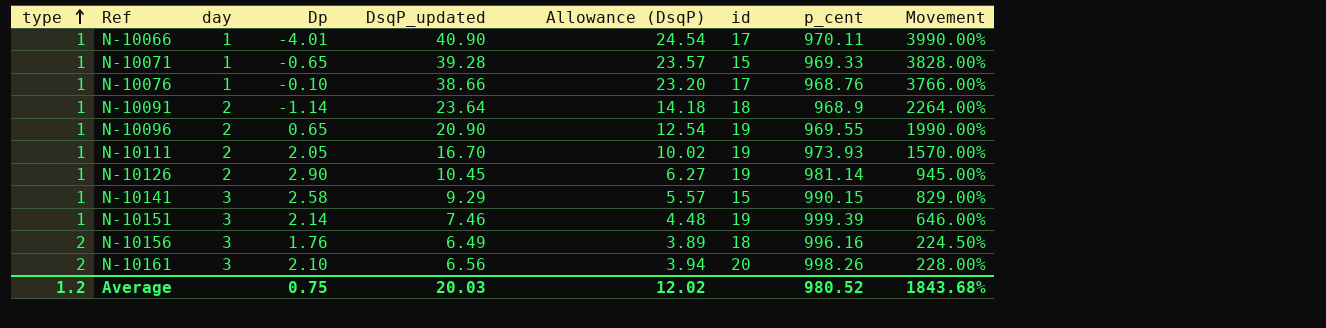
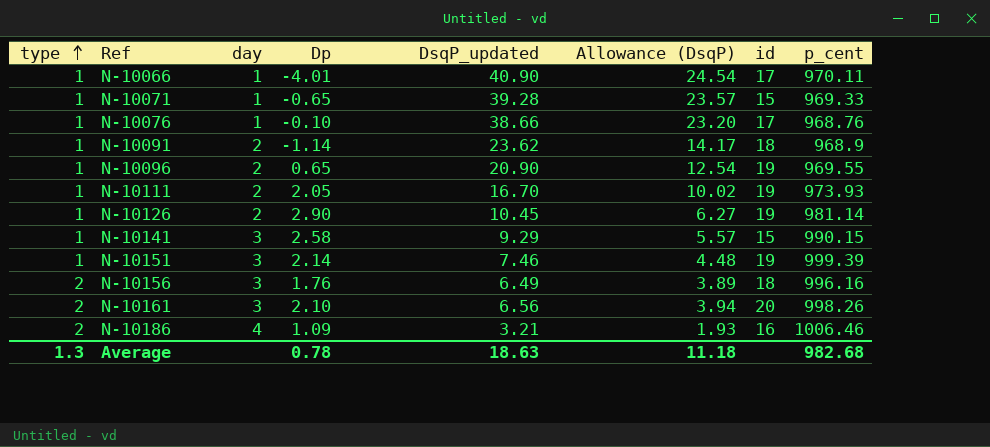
column Movement | formula: ([DsqP_updated] - [type]) / [type] -> none
N-10091 | DsqP_updated: 23.64 -> 23.62
N-10091 | Allowance (DsqP): 14.18 -> 14.17
row N-10186: none -> 2 | 4 | 1.09 | 3.21 | 1.93 | 16 | 1006.46
Average | type: 1.2 -> 1.3
Average | Dp: 0.75 -> 0.78
Average | DsqP_updated: 20.03 -> 18.63
Average | Allowance (DsqP): 12.02 -> 11.18
Average | p_cent: 980.52 -> 982.68

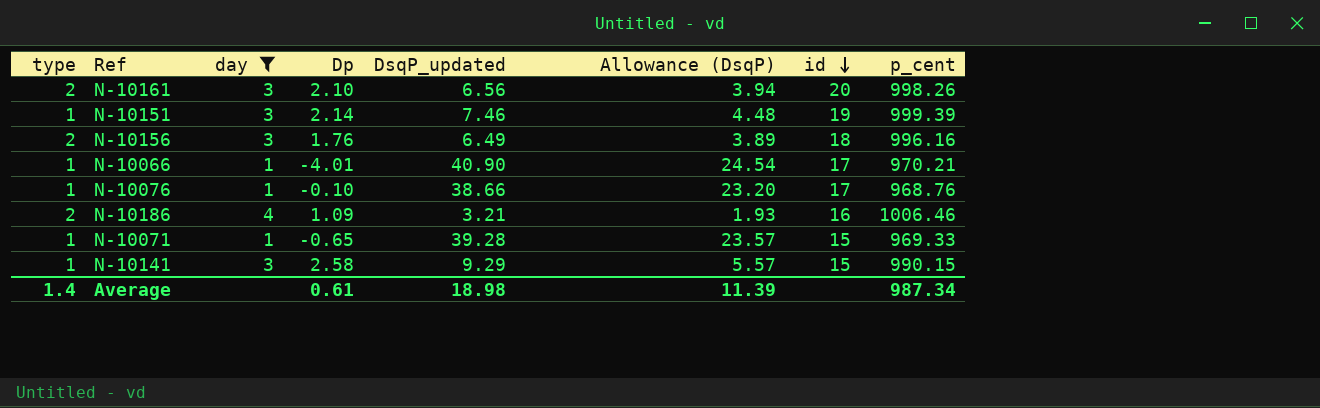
filter: none -> day != 2
row order: type ascending -> id descending
N-10066 | p_cent: 970.11 -> 970.21
Average | type: 1.3 -> 1.4
Average | Dp: 0.78 -> 0.61
Average | DsqP_updated: 18.63 -> 18.98
Average | Allowance (DsqP): 11.18 -> 11.39
Average | p_cent: 982.68 -> 987.34

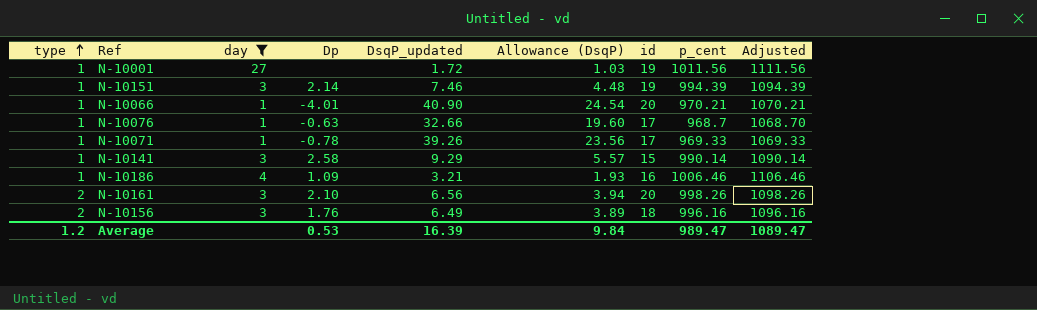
row order: id descending -> type ascending
column Adjusted | formula: none -> [p_cent] + 100
row N-10001: none -> 1 | 27 | none | 1.72 | 1.03 | 19 | 1011.56 | 1111.56
N-10151 | p_cent: 999.39 -> 994.39
N-10066 | id: 17 -> 20
N-10076 | Dp: -0.10 -> -0.63
N-10076 | DsqP_updated: 38.66 -> 32.66
N-10076 | Allowance (DsqP): 23.20 -> 19.60
N-10076 | p_cent: 968.76 -> 968.7
N-10071 | Dp: -0.65 -> -0.78
N-10071 | DsqP_updated: 39.28 -> 39.26
N-10071 | Allowance (DsqP): 23.57 -> 23.56
N-10071 | id: 15 -> 17
N-10141 | p_cent: 990.15 -> 990.14
N-10186 | type: 2 -> 1
Average | type: 1.4 -> 1.2
Average | Dp: 0.61 -> 0.53
Average | DsqP_updated: 18.98 -> 16.39
Average | Allowance (DsqP): 11.39 -> 9.84
Average | p_cent: 987.34 -> 989.47

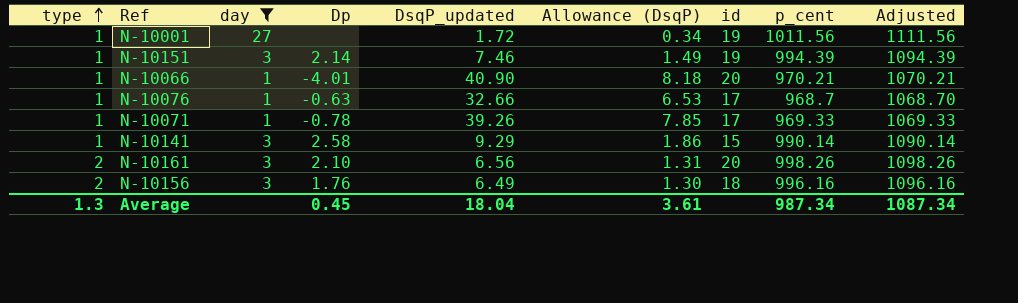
column Allowance (DsqP) | formula: [DsqP_updated] * 0.6 -> [DsqP_updated] * 0.2
row N-10186: 1 | 4 | 1.09 | 3.21 | 1.93 | 16 | 1006.46 | 1106.46 -> none
Average | type: 1.2 -> 1.3
Average | Dp: 0.53 -> 0.45
Average | DsqP_updated: 16.39 -> 18.04
Average | Allowance (DsqP): 9.84 -> 3.61
Average | p_cent: 989.47 -> 987.34
Average | Adjusted: 1089.47 -> 1087.34

